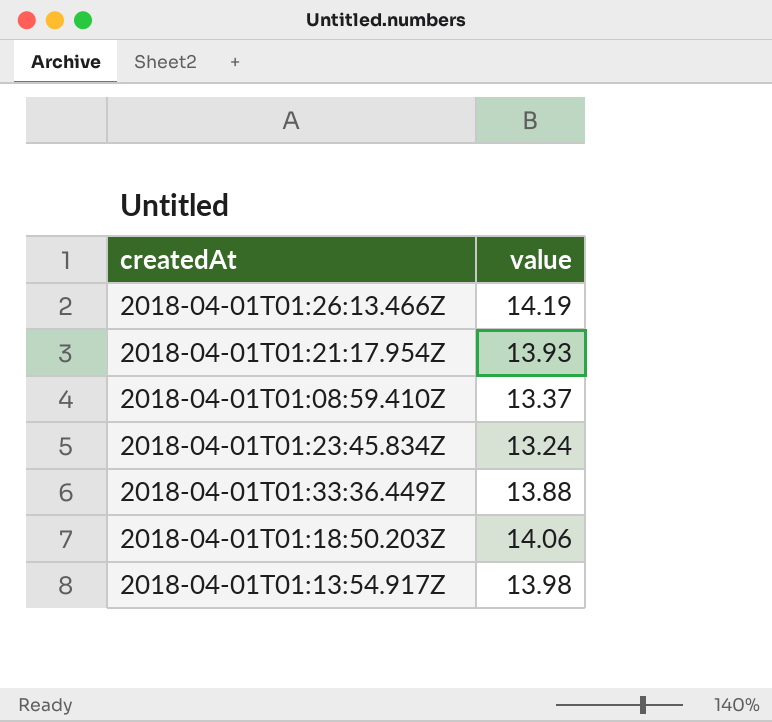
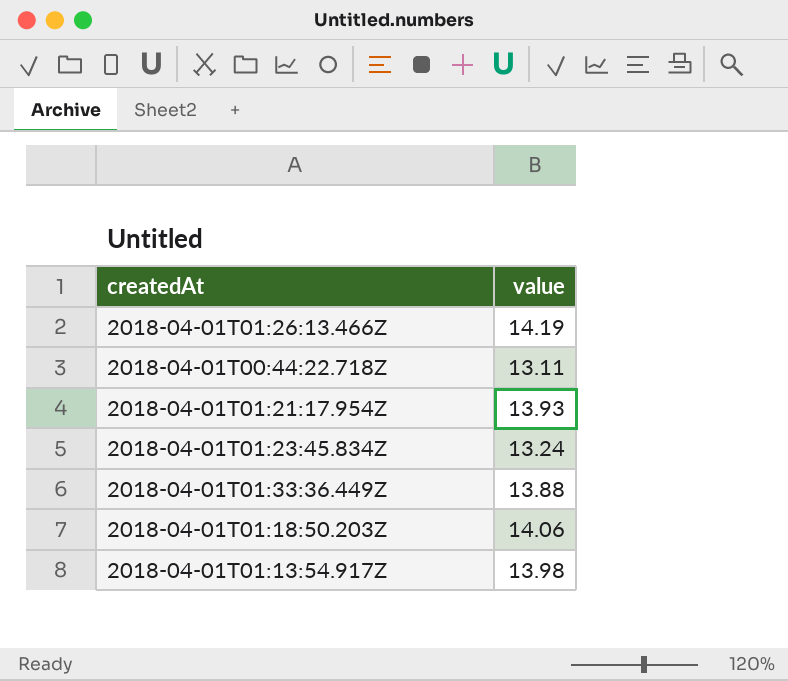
row 2018-04-01T01:08:59.410Z: 13.37 -> none
row 2018-04-01T00:44:22.718Z: none -> 13.11

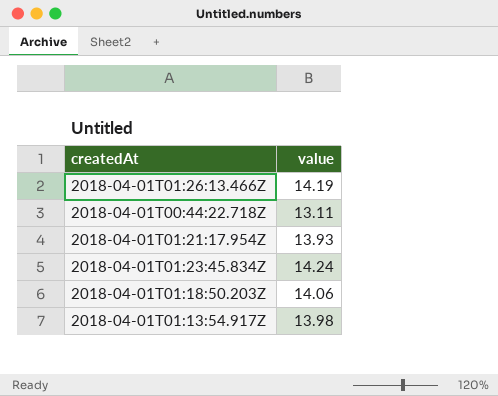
row 2018-04-01T01:33:36.449Z: 13.88 -> none
2018-04-01T01:23:45.834Z | value: 13.24 -> 14.24

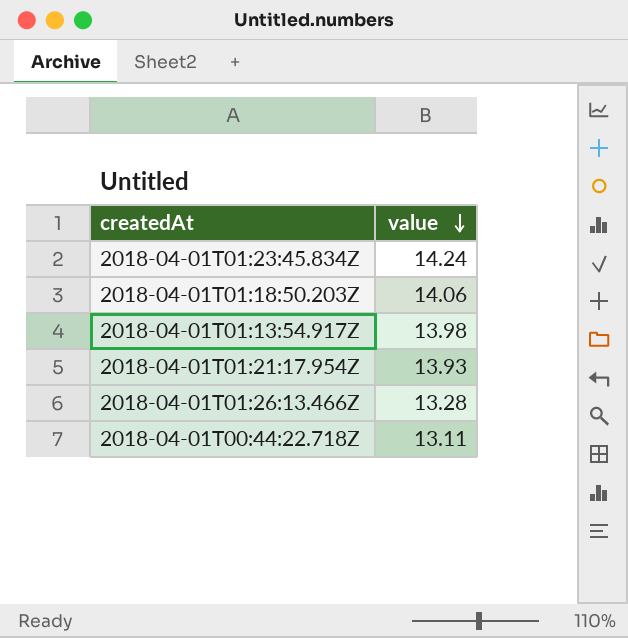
row order: none -> value descending
2018-04-01T01:26:13.466Z | value: 14.19 -> 13.28

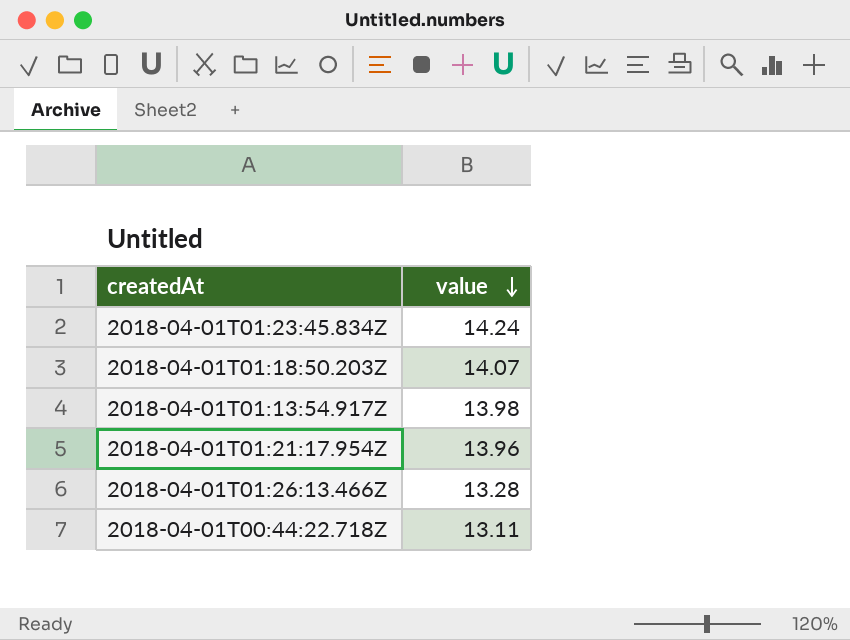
2018-04-01T01:18:50.203Z | value: 14.06 -> 14.07
2018-04-01T01:21:17.954Z | value: 13.93 -> 13.96

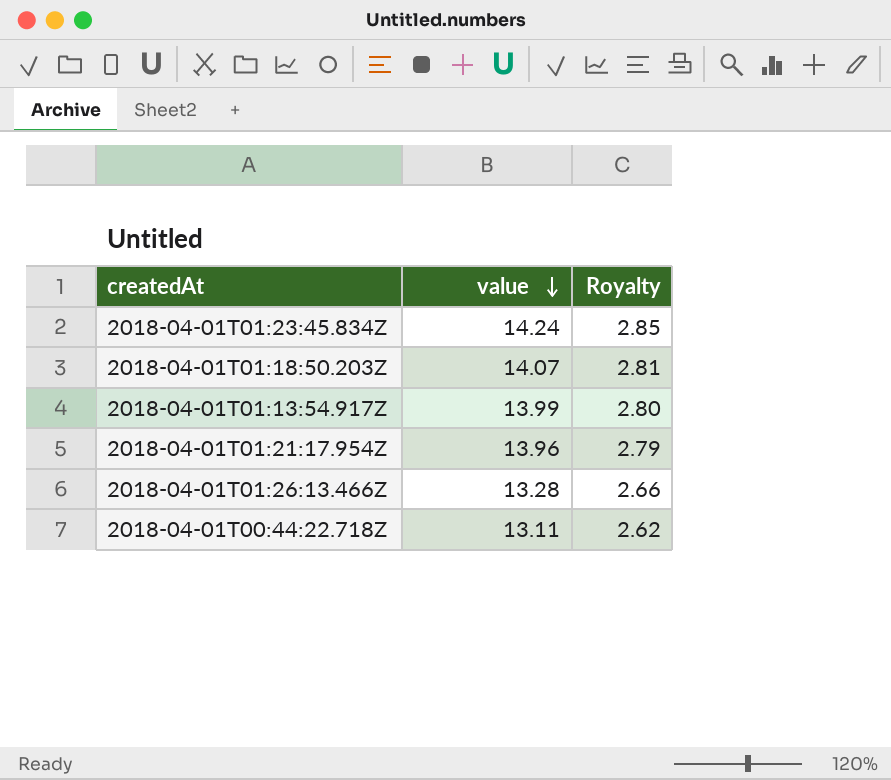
column Royalty | formula: none -> [value] * 0.2
2018-04-01T01:13:54.917Z | value: 13.98 -> 13.99

